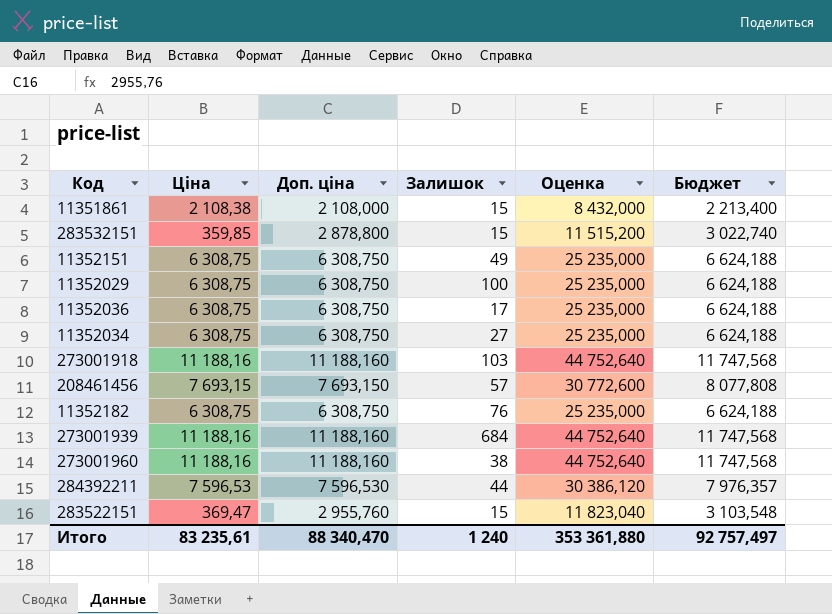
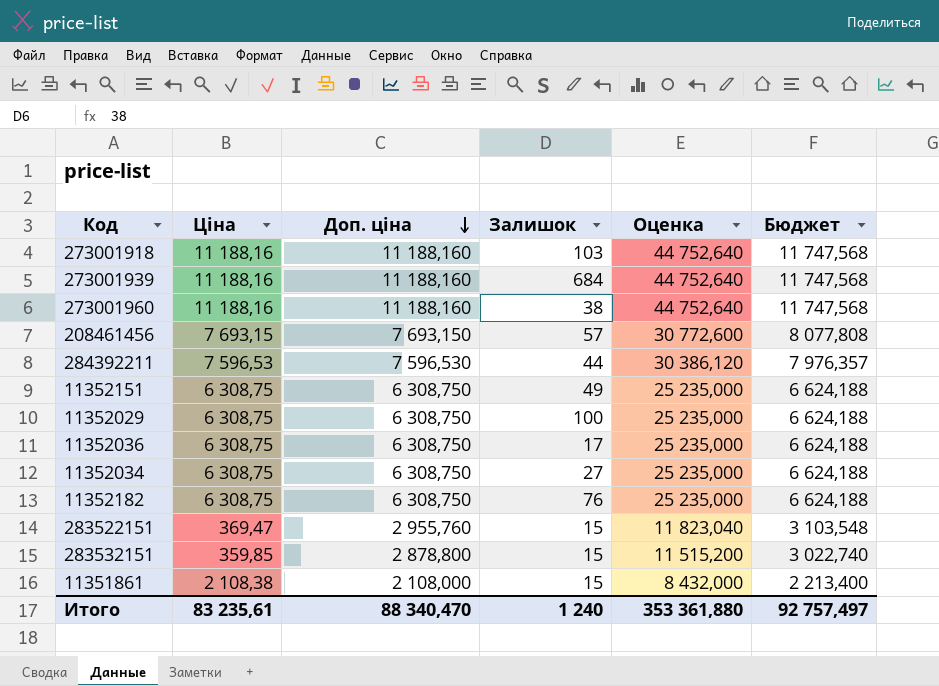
row order: none -> Доп. ціна descending

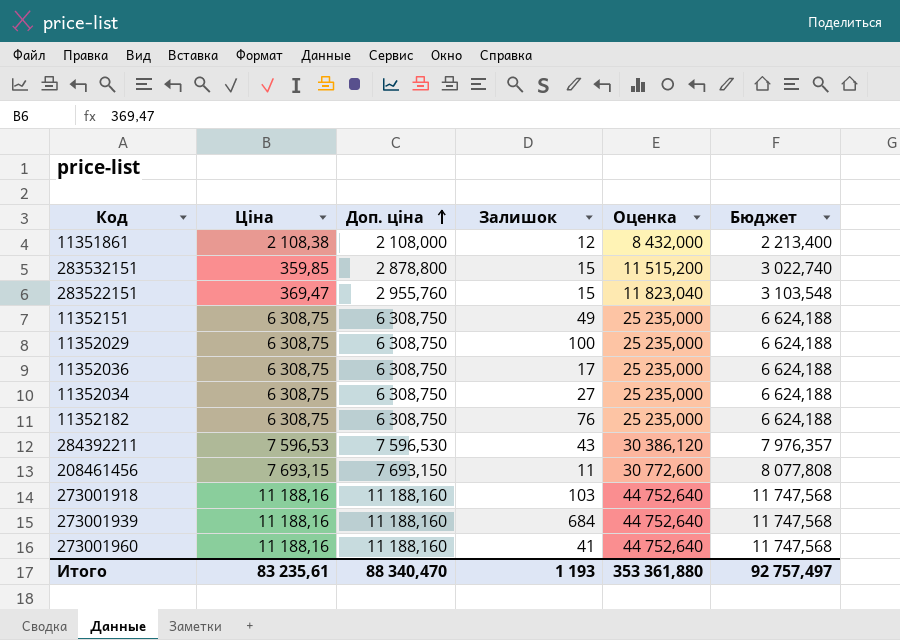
row order: Доп. ціна descending -> Доп. ціна ascending
11351861 | Залишок: 15 -> 12
284392211 | Залишок: 44 -> 43
208461456 | Залишок: 57 -> 11
273001960 | Залишок: 38 -> 41
Итого | Залишок: 1 240 -> 1 193

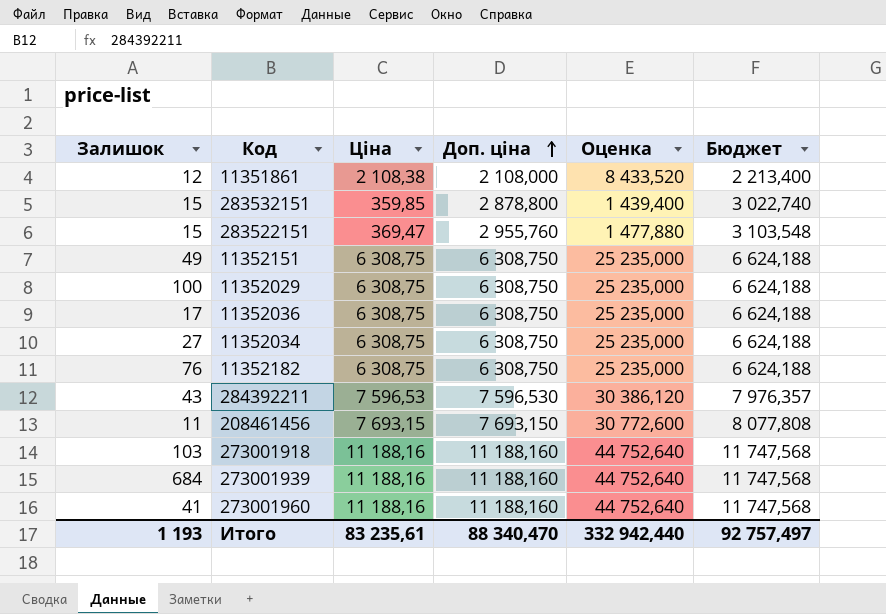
column Залишок | position: 4 -> 1
column Оценка | formula: [Доп. ціна] * 4 -> [Ціна] * 4
Итого | Оценка: 353 361,880 -> 332 942,440

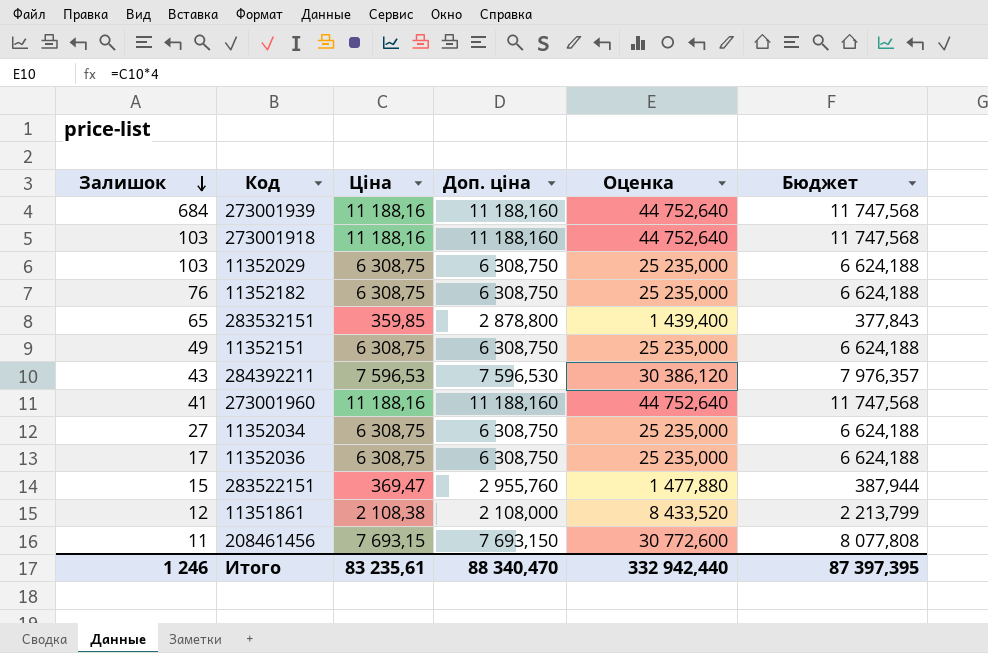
row order: Доп. ціна ascending -> Залишок descending
column Бюджет | formula: [Доп. ціна] * 1,05 -> [Ціна] * 1,05
11352029 | Залишок: 100 -> 103
283532151 | Залишок: 15 -> 65
Итого | Залишок: 1 193 -> 1 246
Итого | Бюджет: 92 757,497 -> 87 397,395

